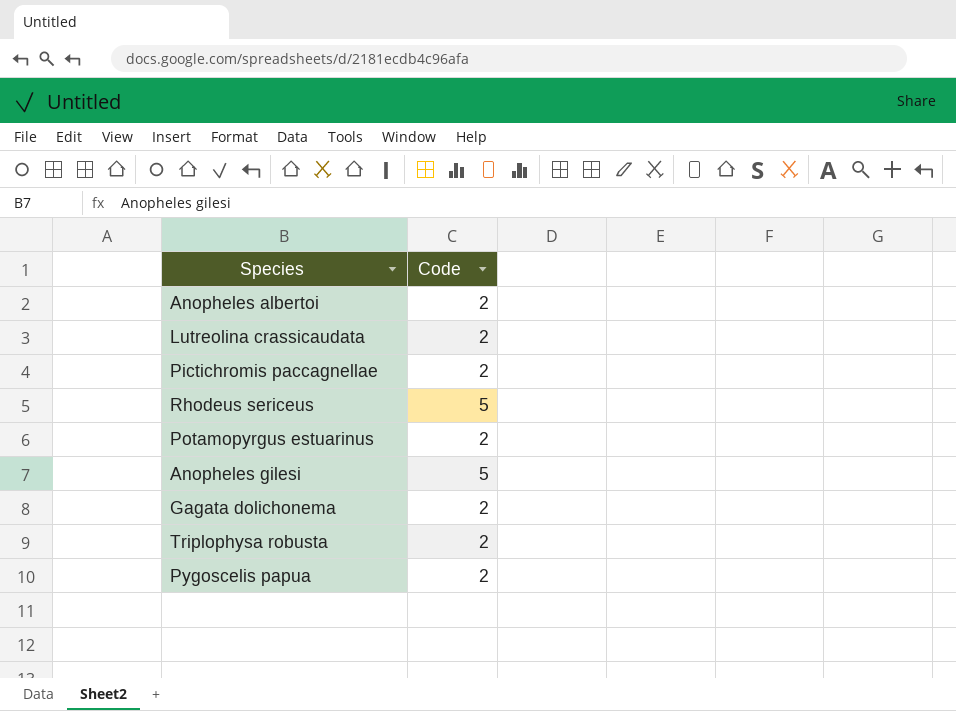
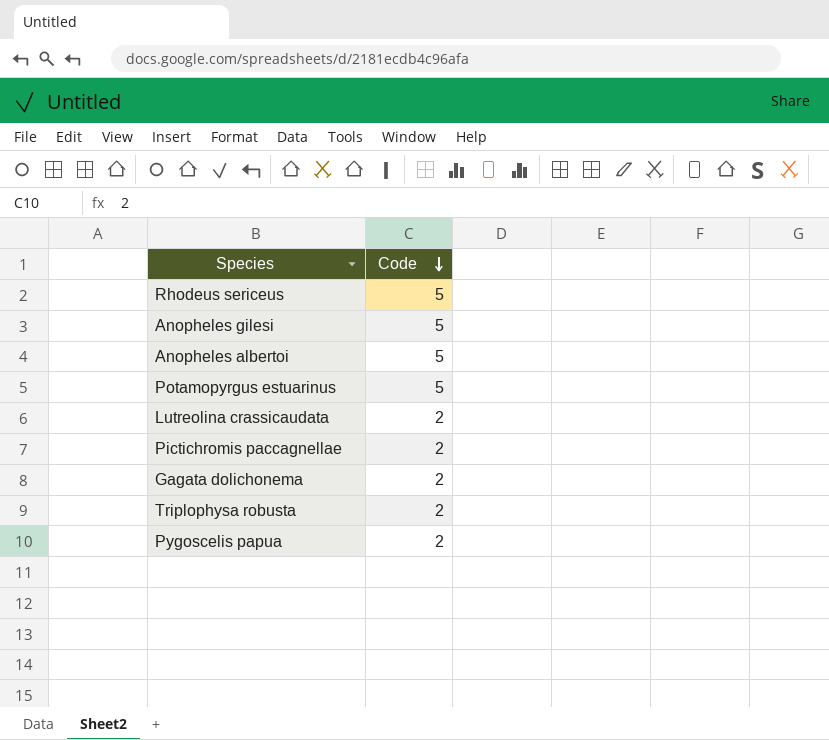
row order: none -> Code descending
Anopheles albertoi | Code: 2 -> 5
Potamopyrgus estuarinus | Code: 2 -> 5

